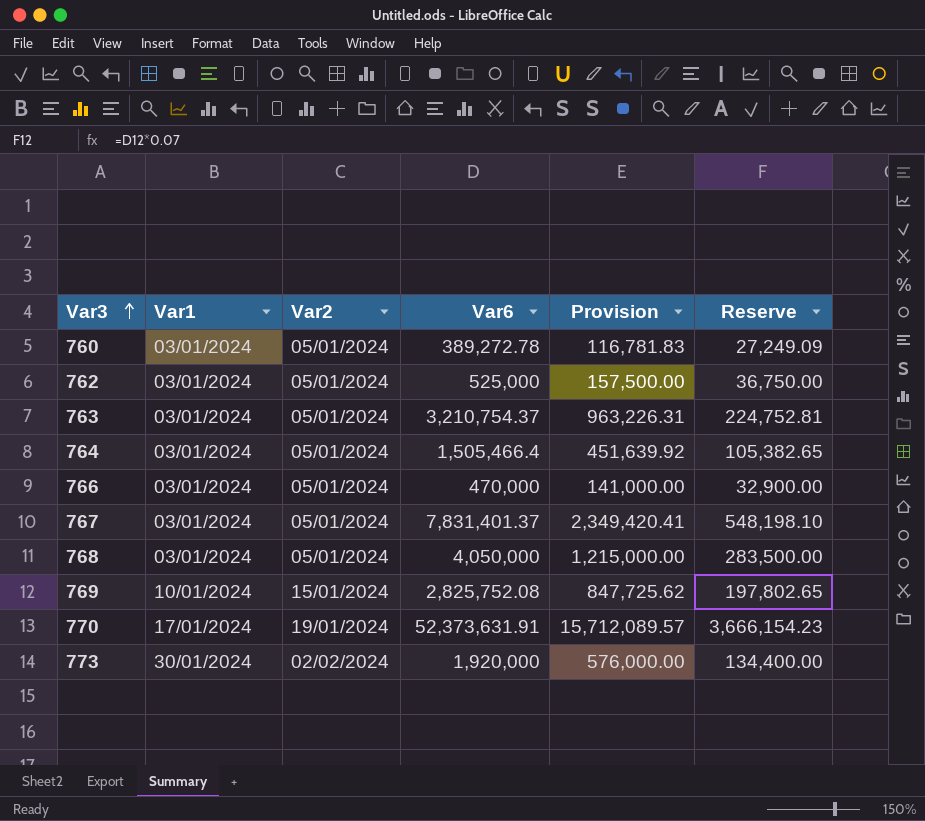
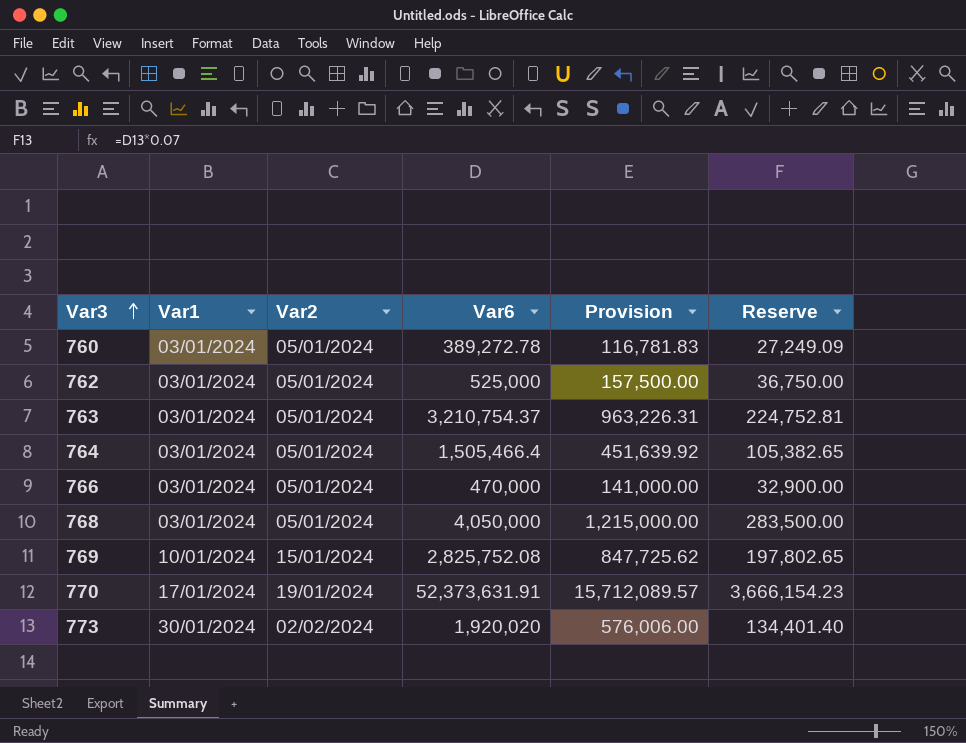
row 767: 03/01/2024 | 05/01/2024 | 7,831,401.37 | 2,349,420.41 | 548,198.10 -> none
773 | Var6: 1,920,000 -> 1,920,020
773 | Provision: 576,000.00 -> 576,006.00
773 | Reserve: 134,400.00 -> 134,401.40

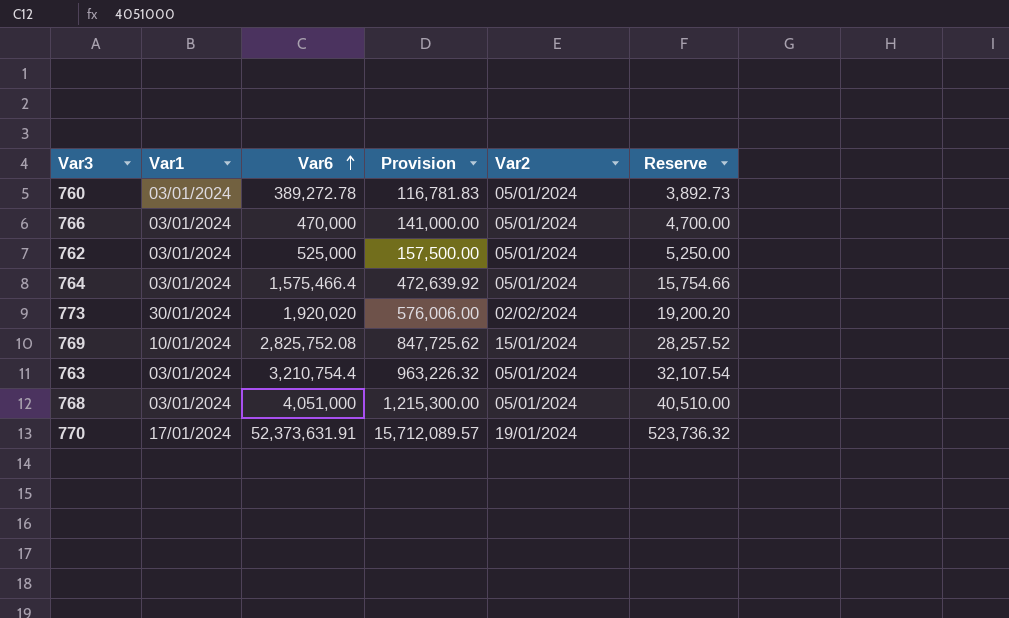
row order: Var3 ascending -> Var6 ascending
column Var2 | position: 3 -> 5
column Reserve | formula: [Var6] * 0.07 -> [Var6] * 0.01
764 | Var6: 1,505,466.4 -> 1,575,466.4
764 | Provision: 451,639.92 -> 472,639.92
763 | Var6: 3,210,754.37 -> 3,210,754.4
763 | Provision: 963,226.31 -> 963,226.32
768 | Var6: 4,050,000 -> 4,051,000
768 | Provision: 1,215,000.00 -> 1,215,300.00

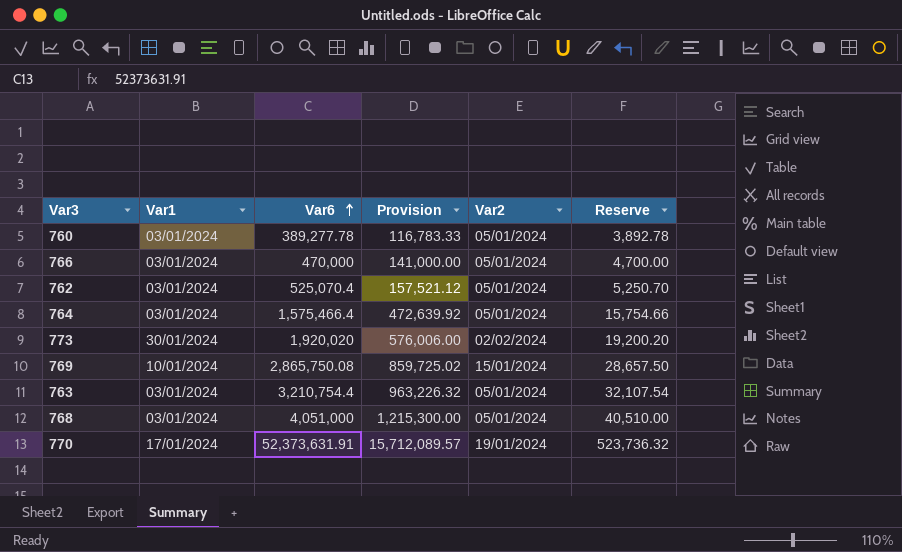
760 | Var6: 389,272.78 -> 389,277.78
760 | Provision: 116,781.83 -> 116,783.33
760 | Reserve: 3,892.73 -> 3,892.78
762 | Var6: 525,000 -> 525,070.4
762 | Provision: 157,500.00 -> 157,521.12
762 | Reserve: 5,250.00 -> 5,250.70
769 | Var6: 2,825,752.08 -> 2,865,750.08
769 | Provision: 847,725.62 -> 859,725.02
769 | Reserve: 28,257.52 -> 28,657.50

